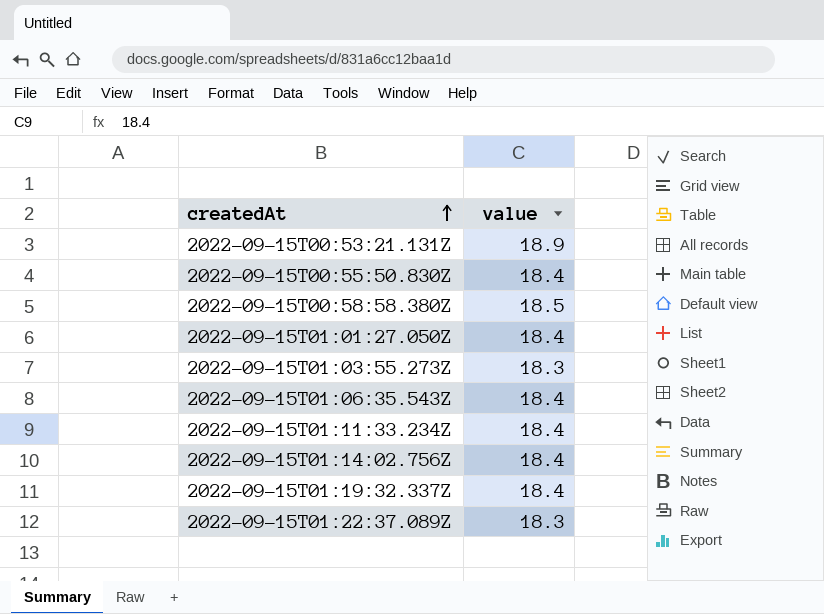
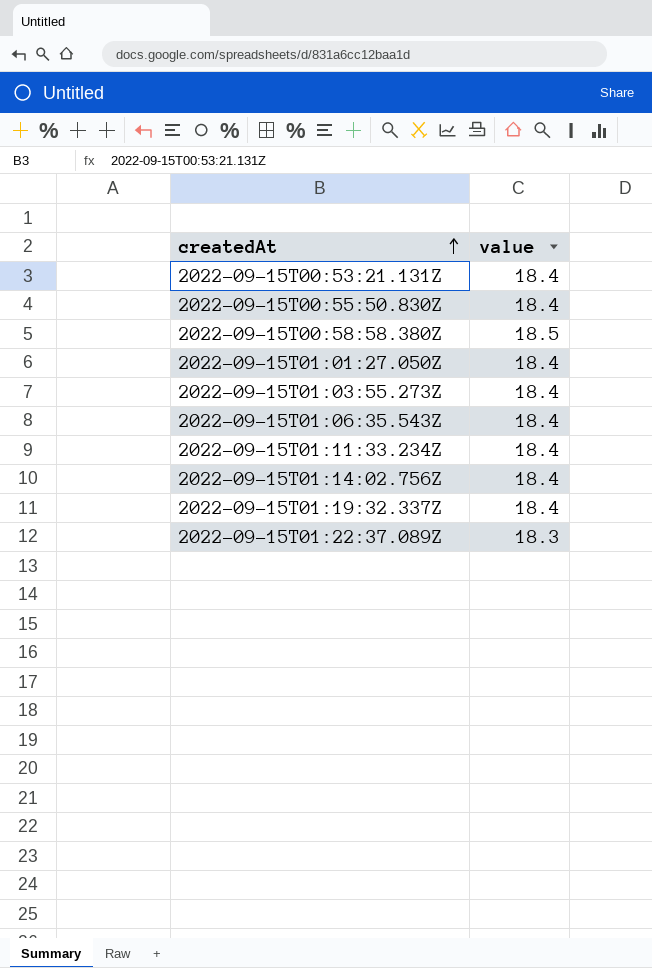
2022-09-15T00:53:21.131Z | value: 18.9 -> 18.4
2022-09-15T01:03:55.273Z | value: 18.3 -> 18.4

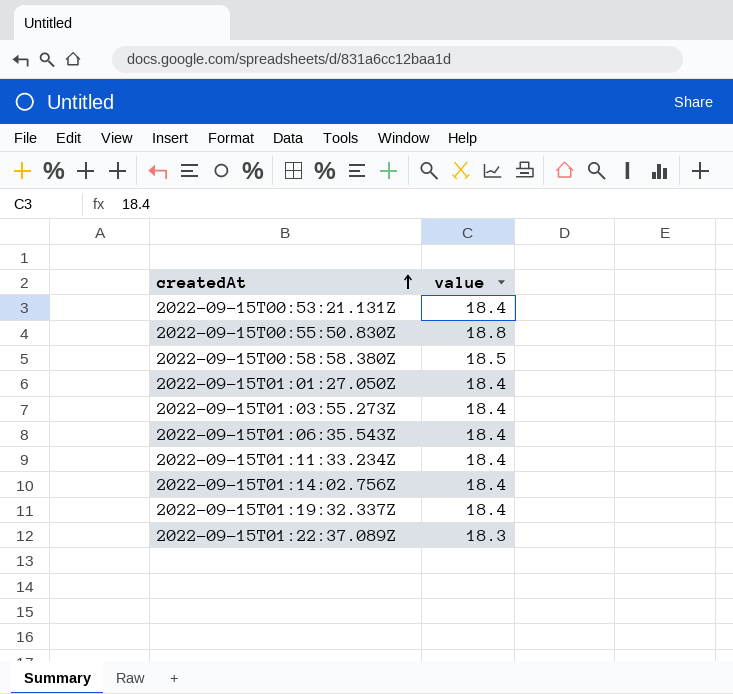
2022-09-15T00:55:50.830Z | value: 18.4 -> 18.8

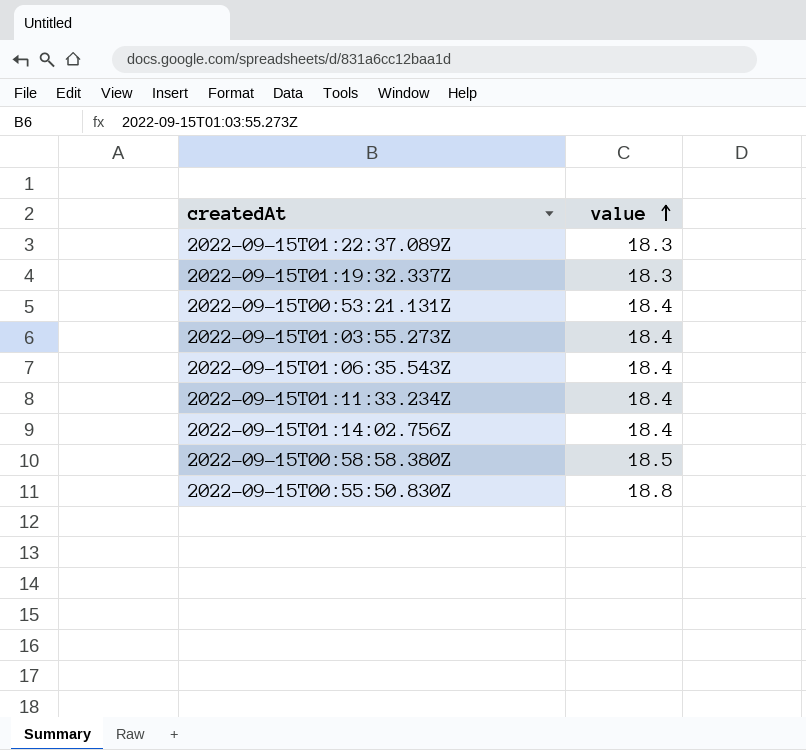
row order: createdAt ascending -> value ascending
row 2022-09-15T01:01:27.050Z: 18.4 -> none
2022-09-15T01:19:32.337Z | value: 18.4 -> 18.3

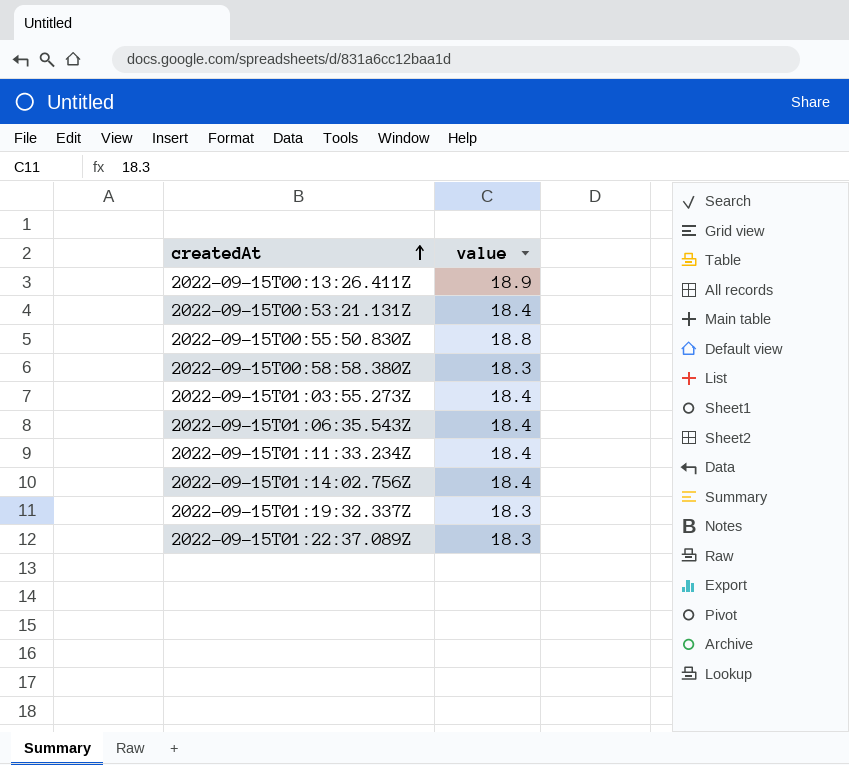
row order: value ascending -> createdAt ascending
row 2022-09-15T00:13:26.411Z: none -> 18.9
2022-09-15T00:58:58.380Z | value: 18.5 -> 18.3

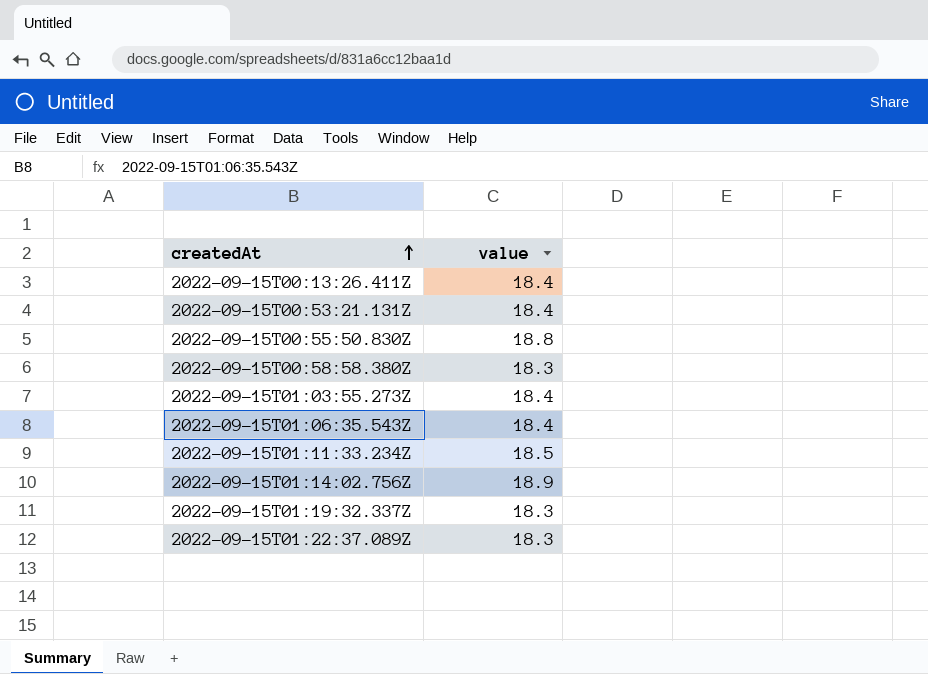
2022-09-15T00:13:26.411Z | value: 18.9 -> 18.4
2022-09-15T01:11:33.234Z | value: 18.4 -> 18.5
2022-09-15T01:14:02.756Z | value: 18.4 -> 18.9

